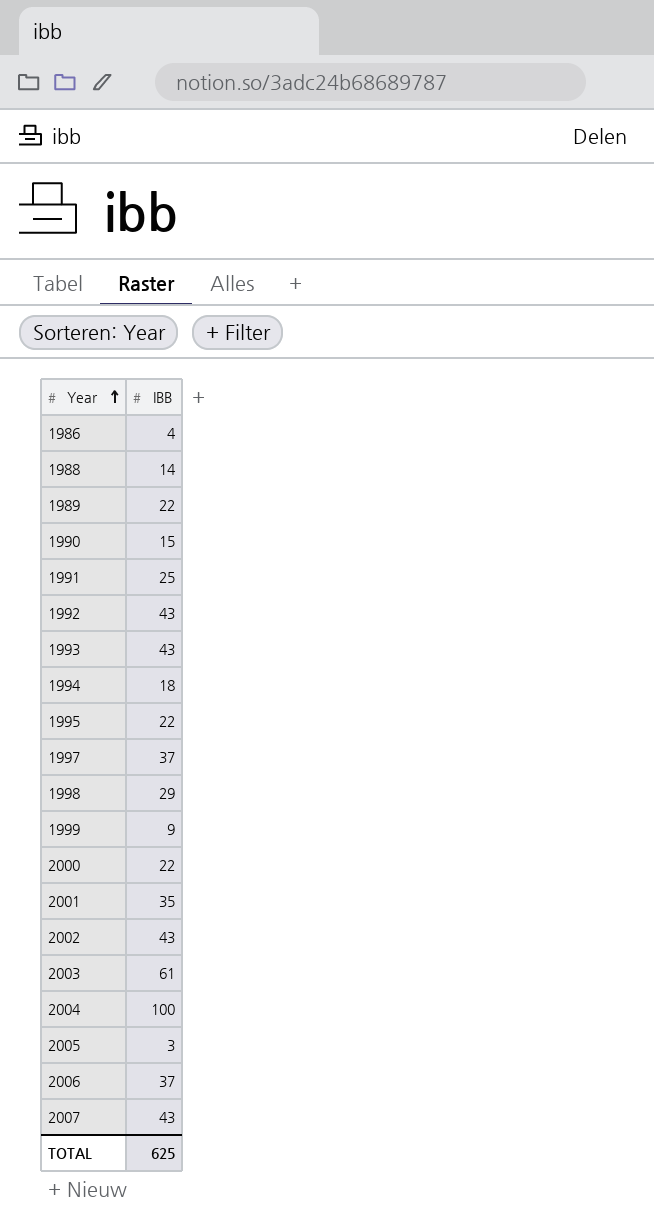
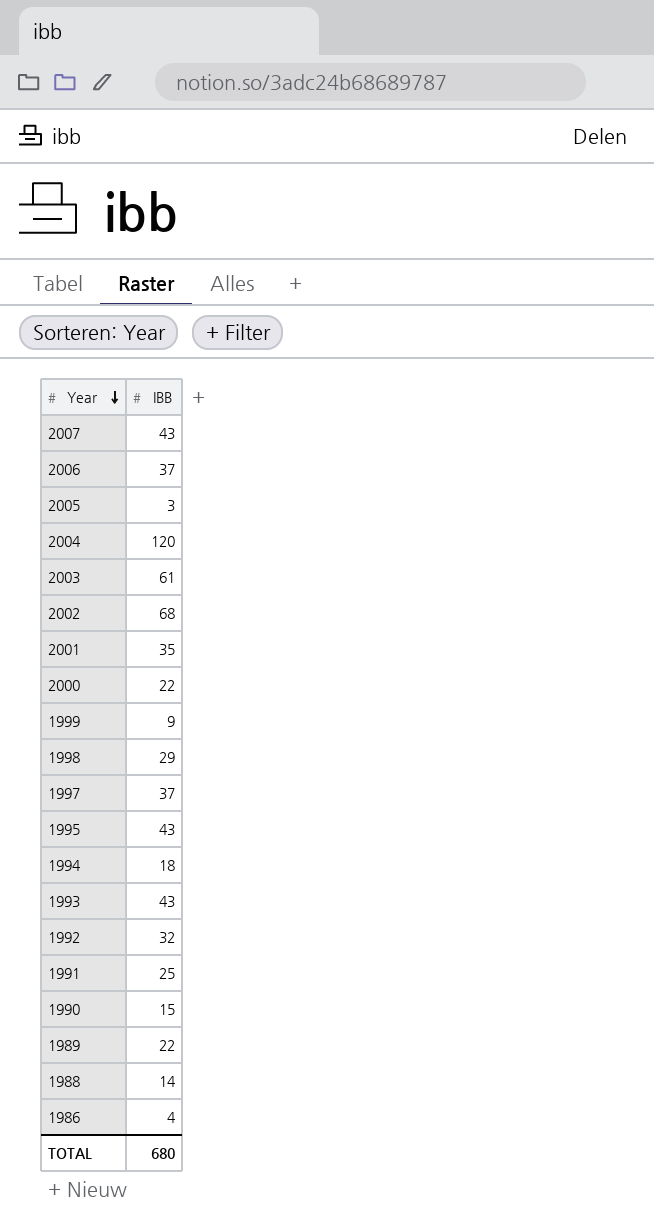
row order: Year ascending -> Year descending
2004 | IBB: 100 -> 120
2002 | IBB: 43 -> 68
1995 | IBB: 22 -> 43
1992 | IBB: 43 -> 32
TOTAL | IBB: 625 -> 680

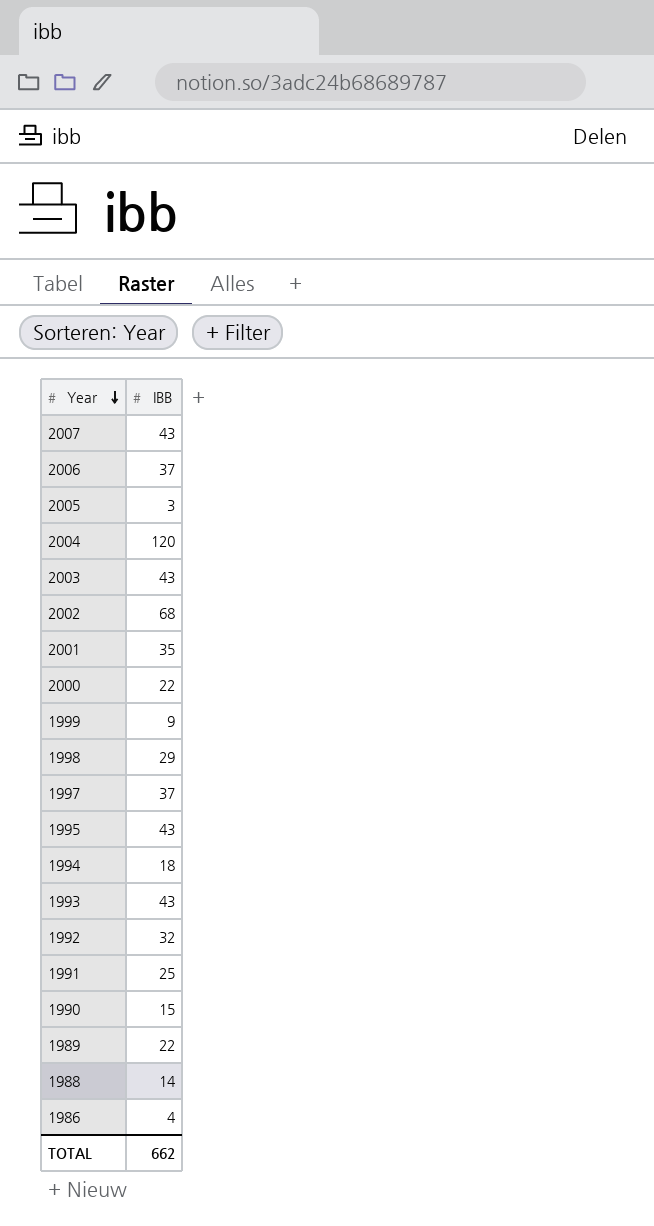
2003 | IBB: 61 -> 43
TOTAL | IBB: 680 -> 662

